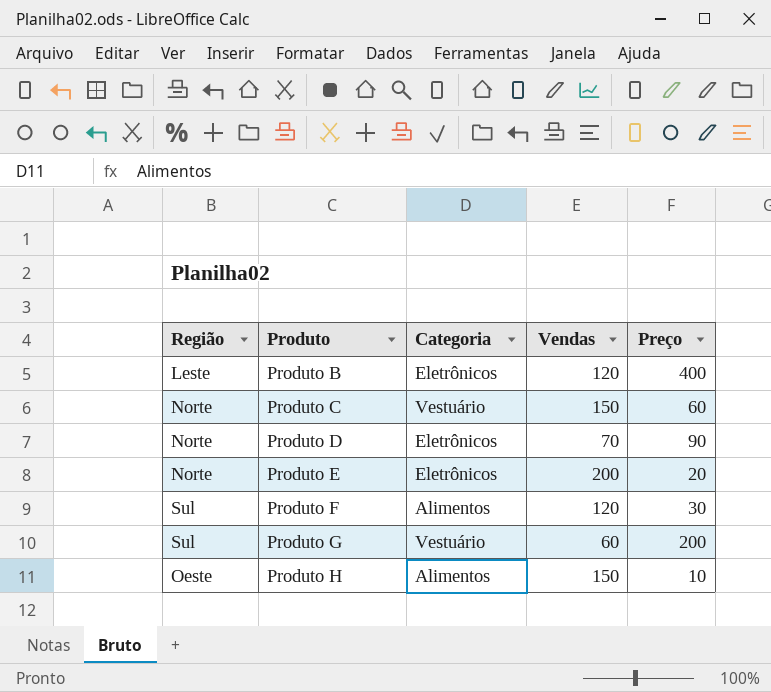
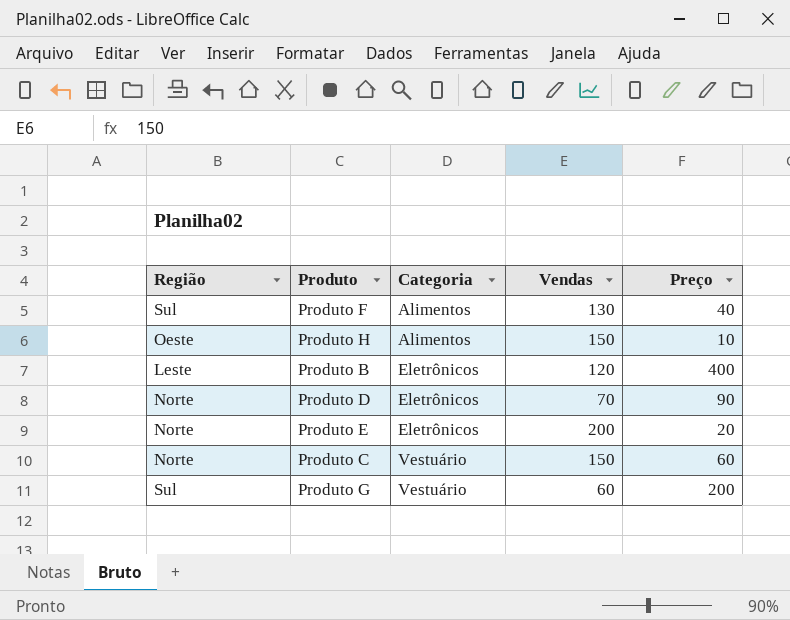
row order: Produto ascending -> Categoria ascending
Produto F | Vendas: 120 -> 130
Produto F | Preço: 30 -> 40

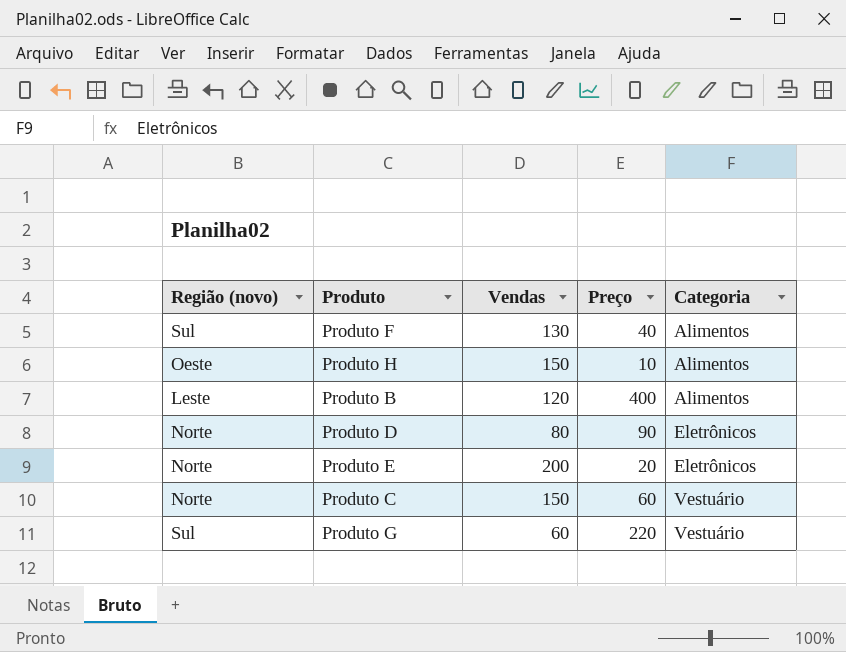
column name: Região -> Região (novo)
column Categoria | position: 3 -> 5
Produto B | Categoria: Eletrônicos -> Alimentos
Produto D | Vendas: 70 -> 80
Produto G | Preço: 200 -> 220

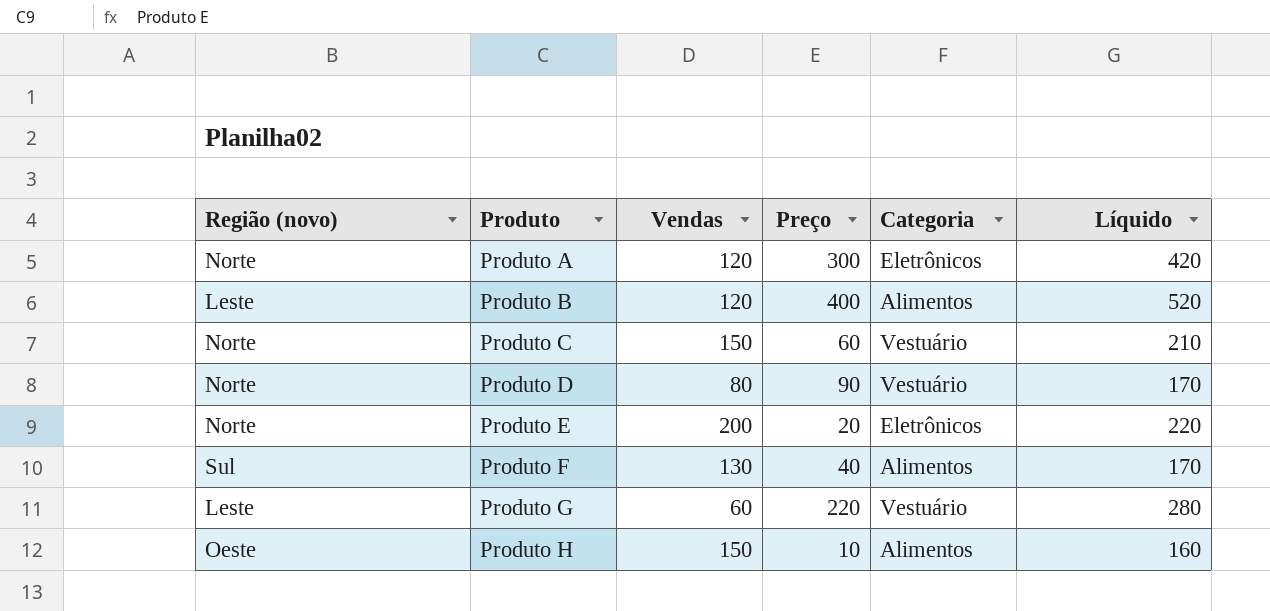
row order: Categoria ascending -> Produto ascending
column Líquido | formula: none -> [Vendas] + [Preço]
row Produto A: none -> Norte | 120 | 300 | Eletrônicos | 420
Produto D | Categoria: Eletrônicos -> Vestuário
Produto G | Região (novo): Sul -> Leste

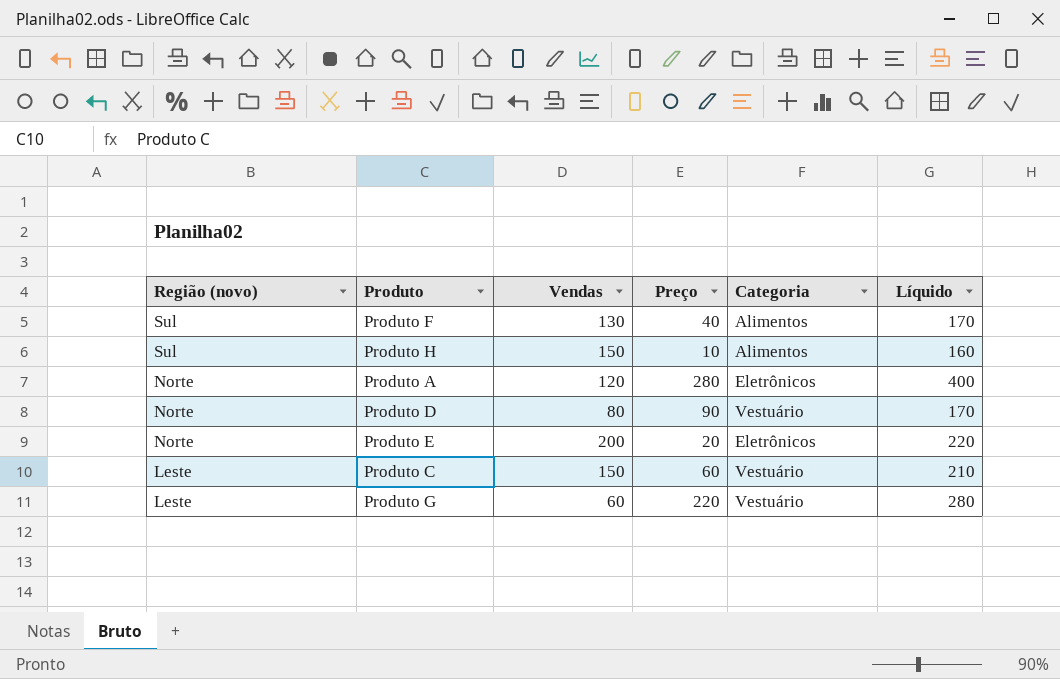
row order: Produto ascending -> Região (novo) descending
row Produto B: Leste | 120 | 400 | Alimentos | 520 -> none
Produto H | Região (novo): Oeste -> Sul
Produto A | Preço: 300 -> 280
Produto A | Líquido: 420 -> 400
Produto C | Região (novo): Norte -> Leste

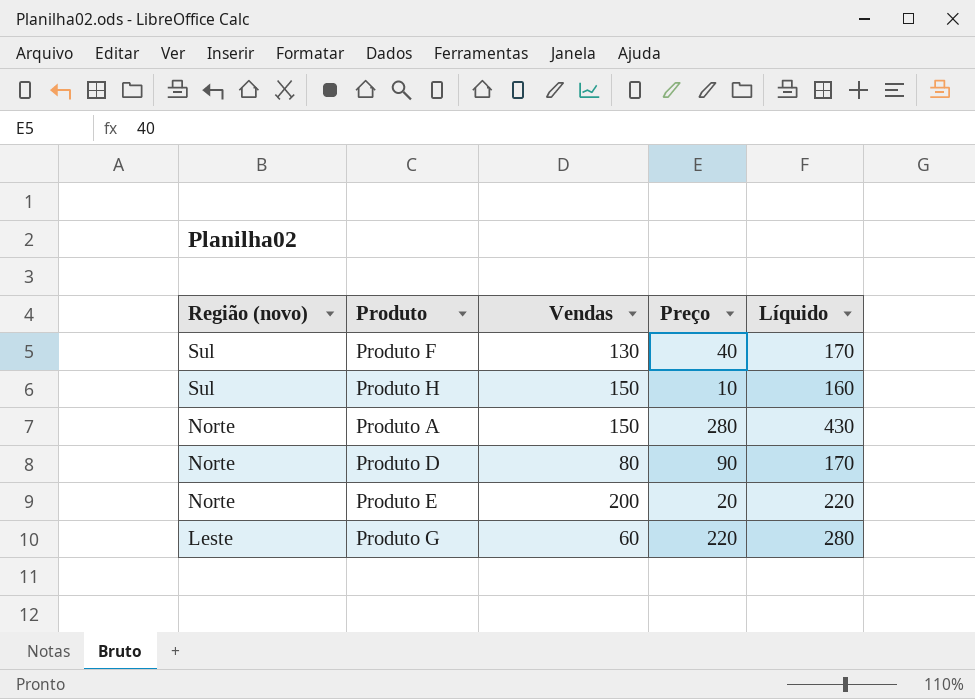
column Categoria | position: 5 -> none
row Produto C: Leste | 150 | 60 | Vestuário | 210 -> none
Produto A | Vendas: 120 -> 150
Produto A | Líquido: 400 -> 430

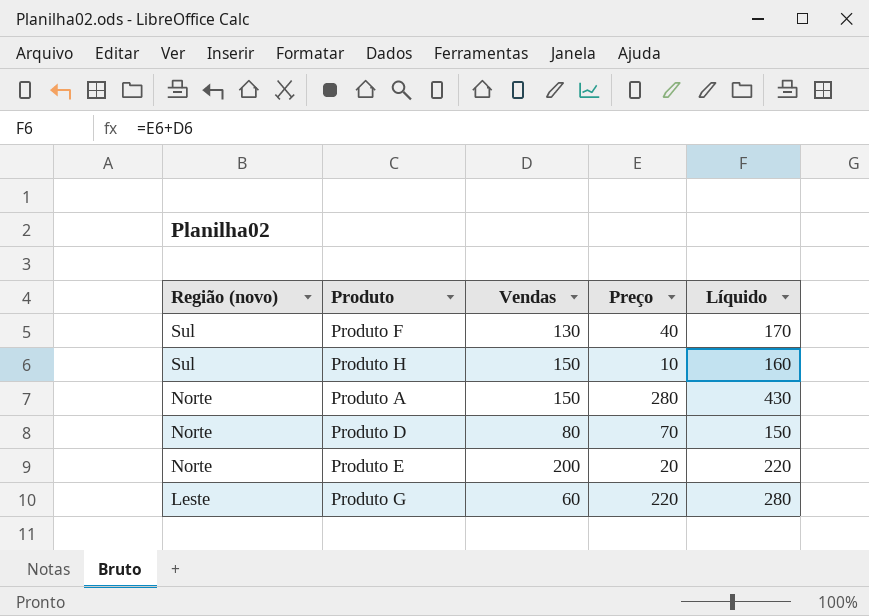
Produto D | Preço: 90 -> 70
Produto D | Líquido: 170 -> 150

